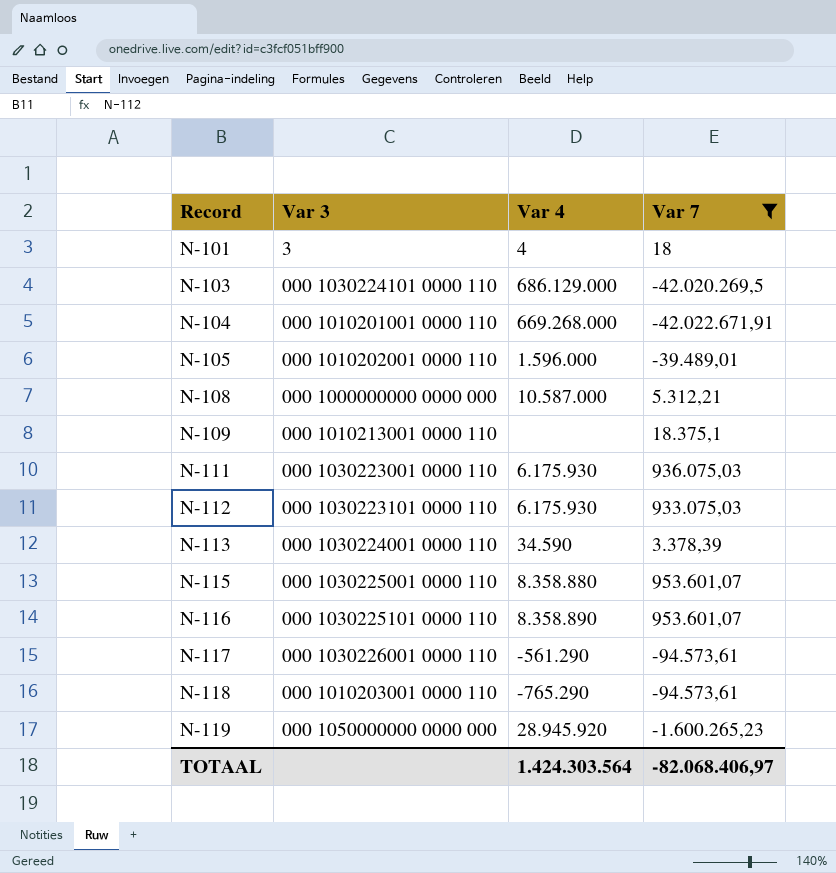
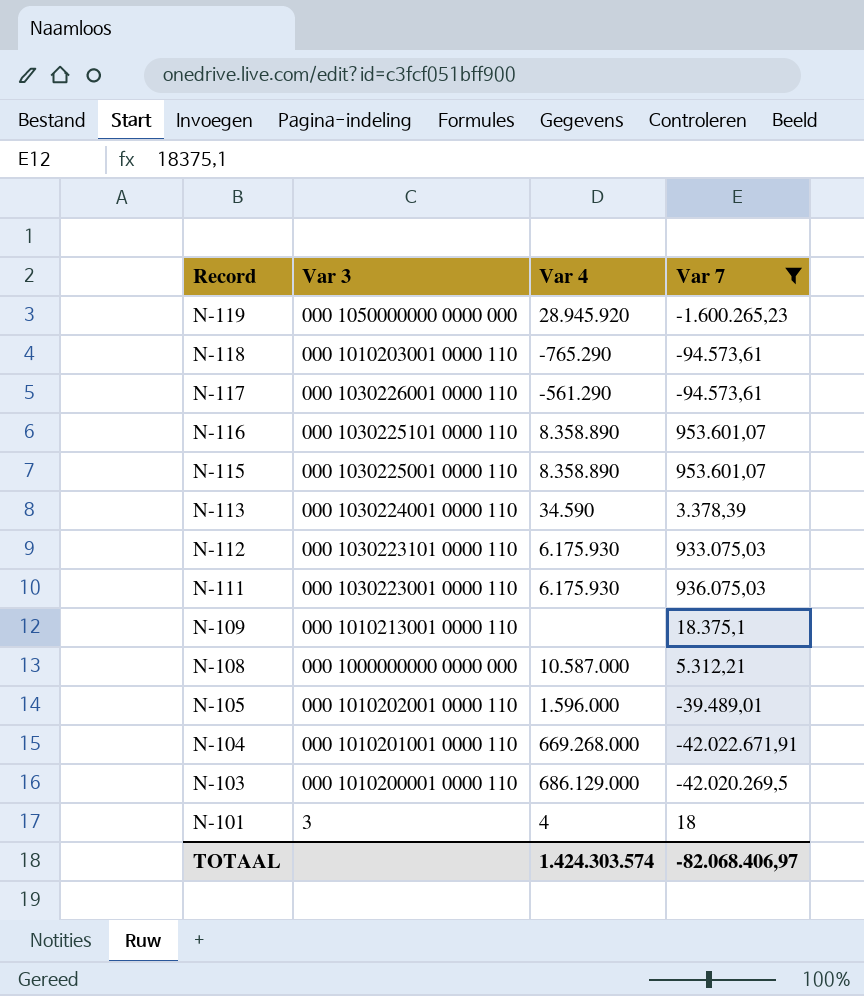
row order: Record ascending -> Record descending
N-115 | Var 4: 8.358.880 -> 8.358.890
N-103 | Var 3: 000 1030224101 0000 110 -> 000 1010200001 0000 110
TOTAAL | Var 4: 1.424.303.564 -> 1.424.303.574

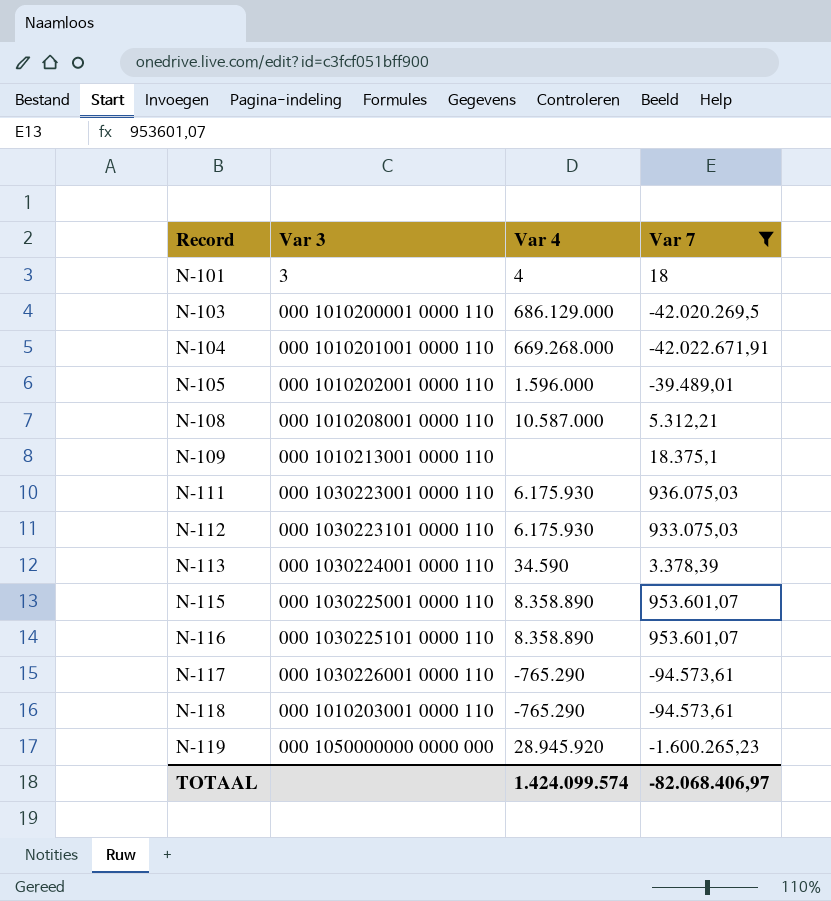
row order: Record descending -> Record ascending
N-108 | Var 3: 000 1000000000 0000 000 -> 000 1010208001 0000 110
N-117 | Var 4: -561.290 -> -765.290
TOTAAL | Var 4: 1.424.303.574 -> 1.424.099.574

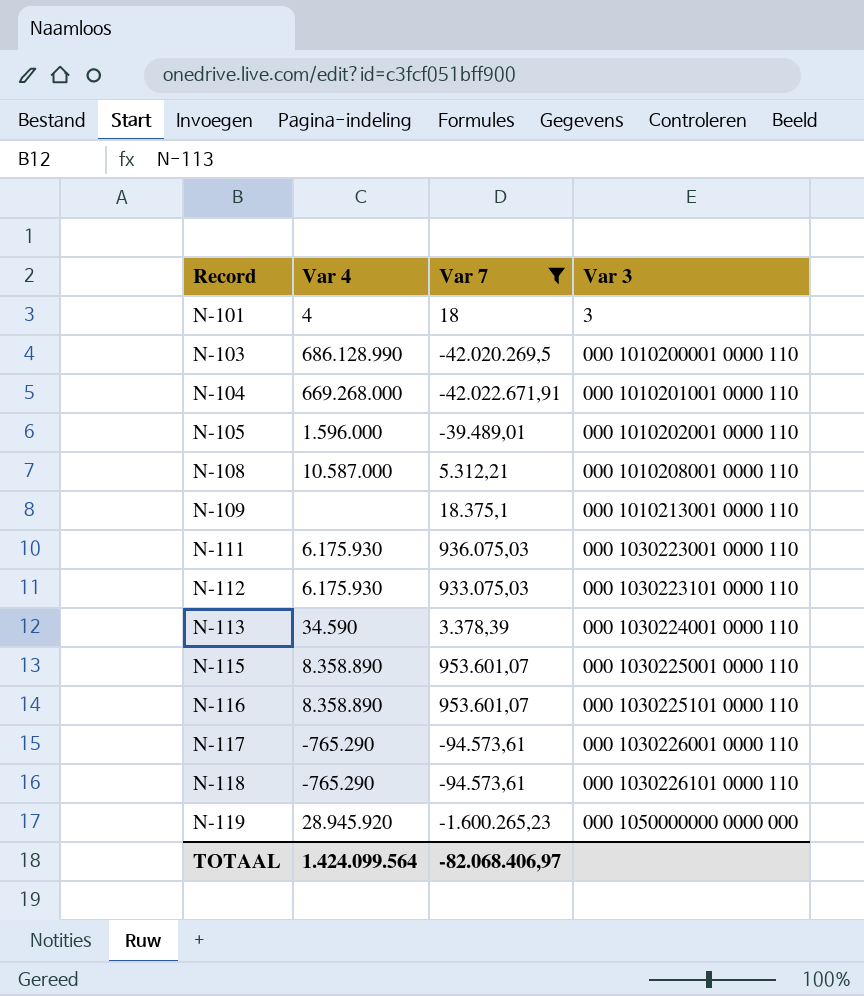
column Var 3 | position: 2 -> 4
N-103 | Var 4: 686.129.000 -> 686.128.990
N-118 | Var 3: 000 1010203001 0000 110 -> 000 1030226101 0000 110
TOTAAL | Var 4: 1.424.099.574 -> 1.424.099.564

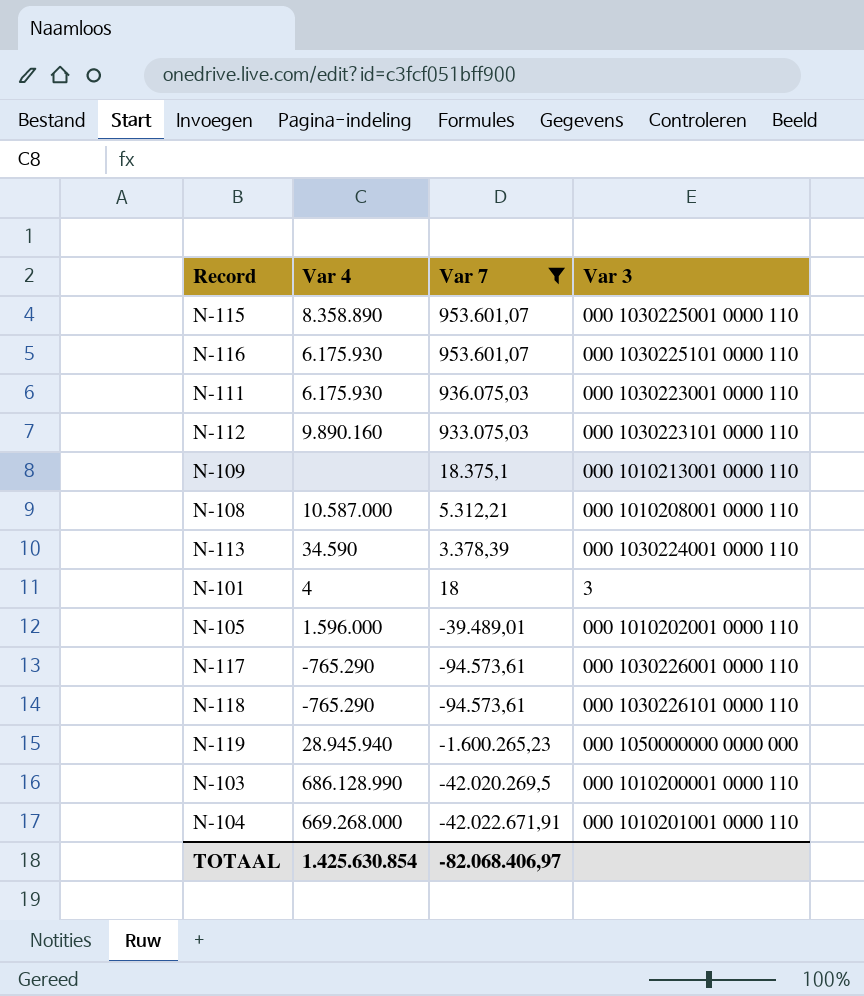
row order: Record ascending -> Var 7 descending
N-116 | Var 4: 8.358.890 -> 6.175.930
N-112 | Var 4: 6.175.930 -> 9.890.160
N-119 | Var 4: 28.945.920 -> 28.945.940
TOTAAL | Var 4: 1.424.099.564 -> 1.425.630.854

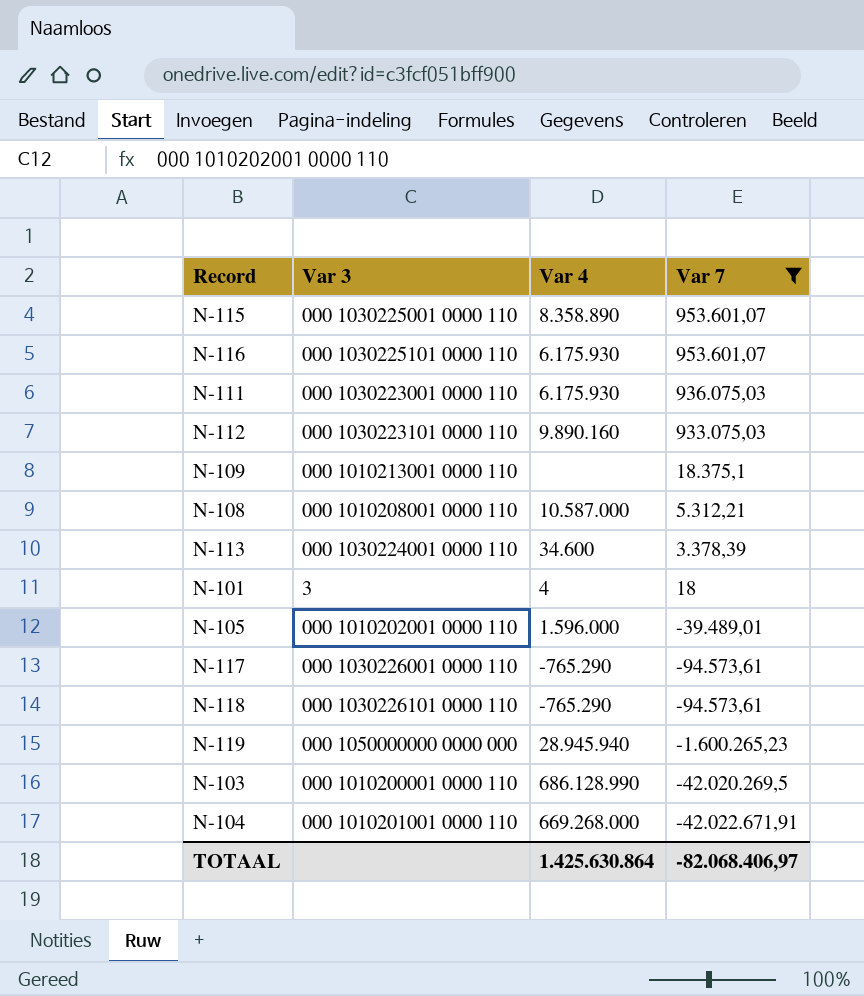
column Var 3 | position: 4 -> 2
N-113 | Var 4: 34.590 -> 34.600
TOTAAL | Var 4: 1.425.630.854 -> 1.425.630.864

